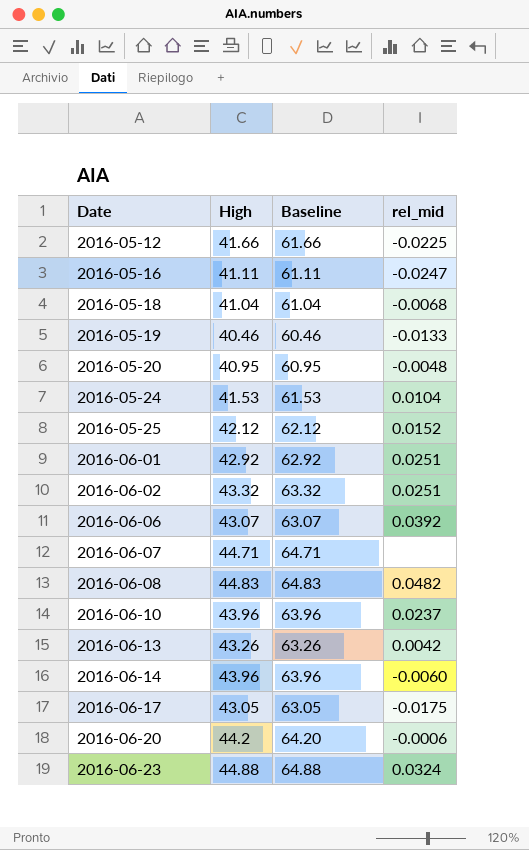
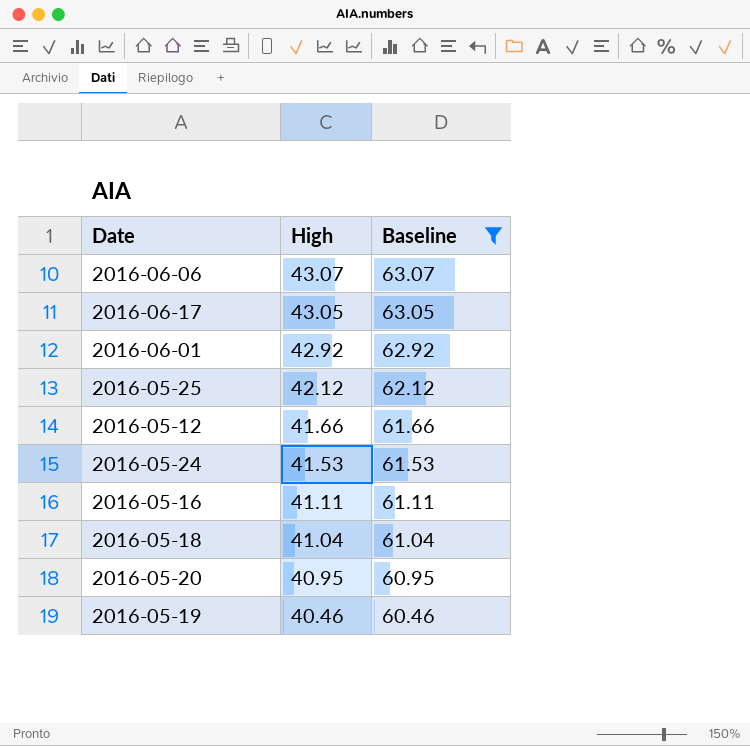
filter: none -> Baseline <= 63.07
row order: Date ascending -> High descending
column rel_mid | position: 4 -> none

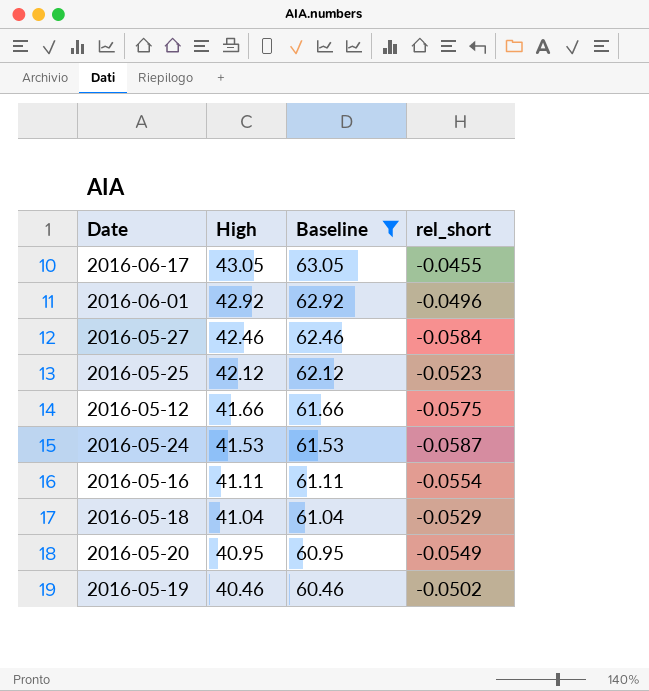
column rel_short | position: none -> 4
row 2016-06-06: 43.07 | 63.07 -> none
row 2016-05-27: none -> 42.46 | 62.46 | -0.0584

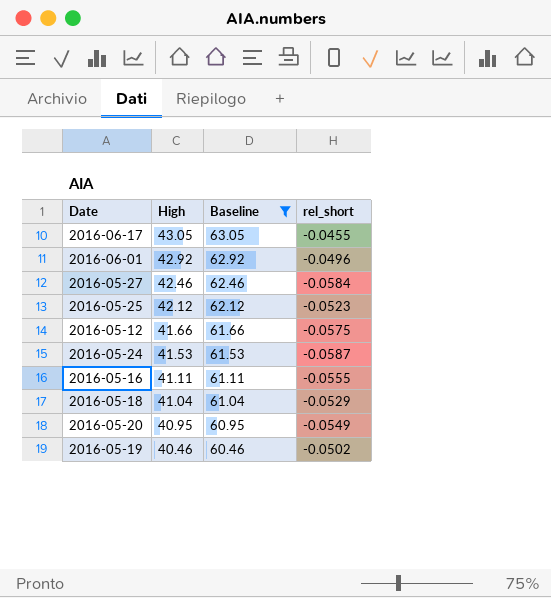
2016-05-16 | rel_short: -0.0554 -> -0.0555

